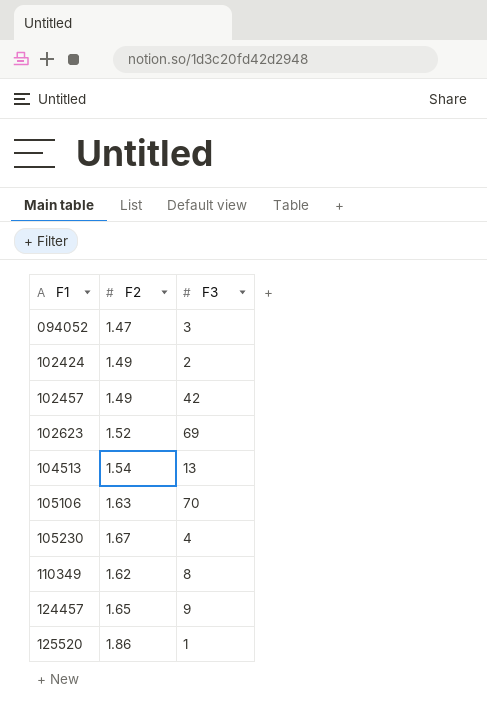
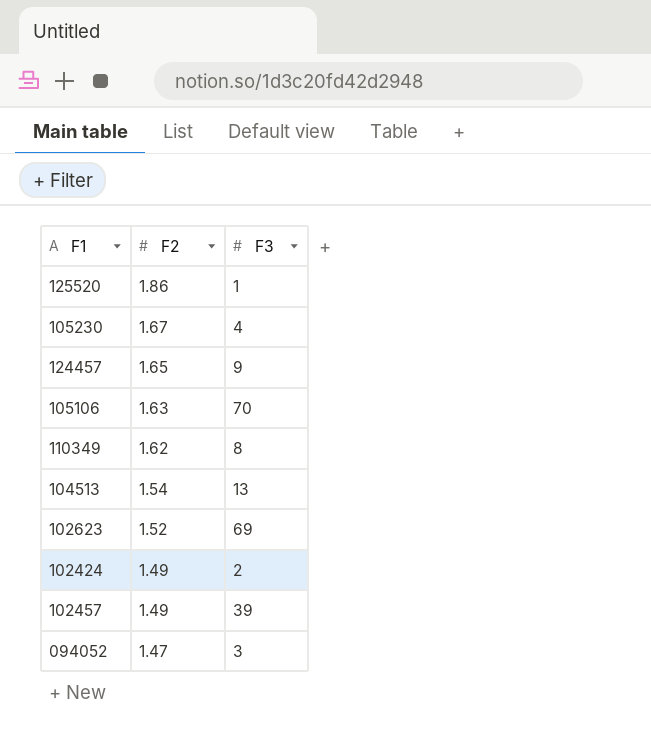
row order: F1 ascending -> F2 descending
102457 | F3: 42 -> 39

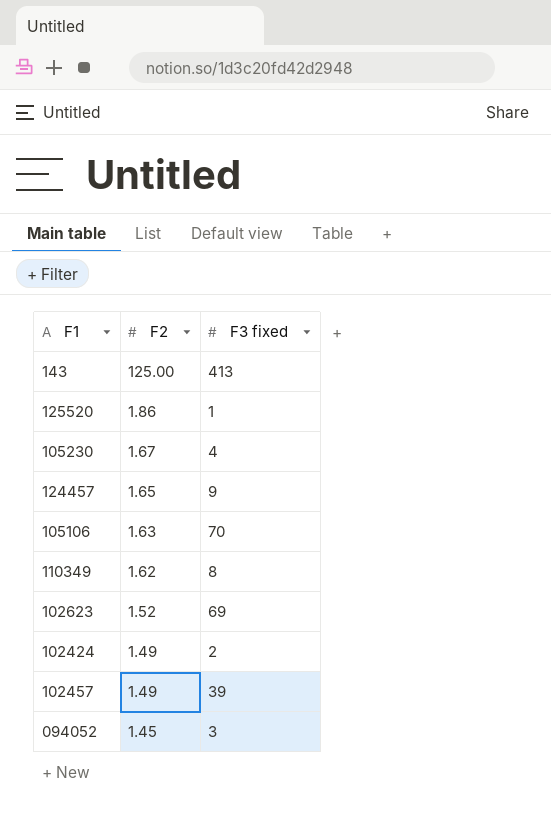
column name: F3 -> F3 fixed
row 104513: 1.54 | 13 -> none
row 143: none -> 125.00 | 413
094052 | F2: 1.47 -> 1.45

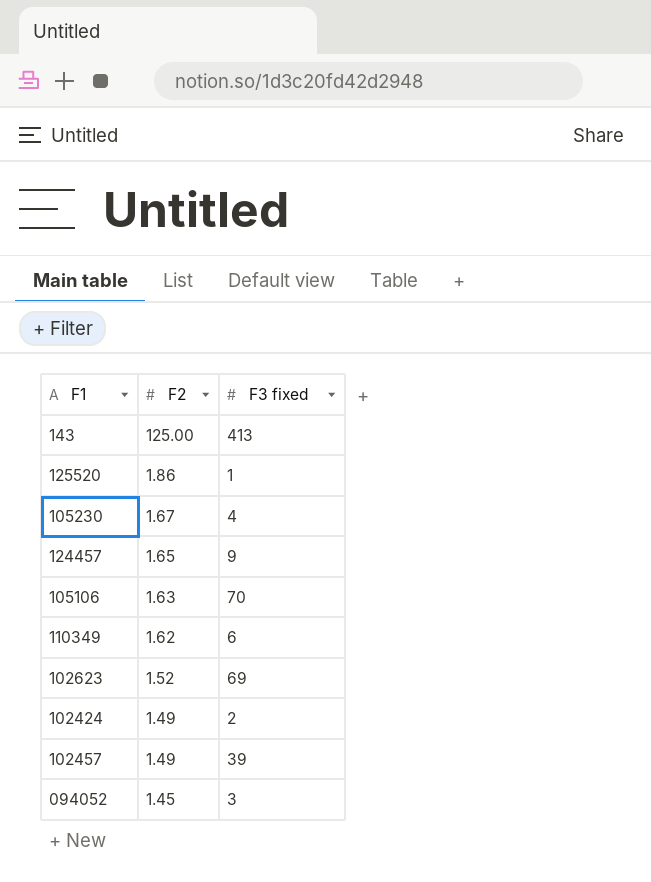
110349 | F3 fixed: 8 -> 6

